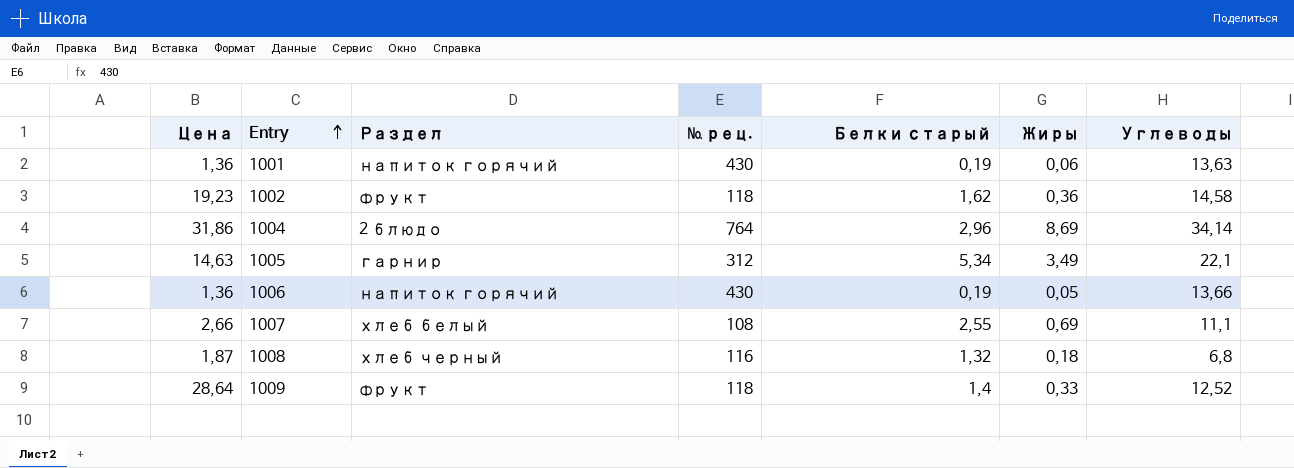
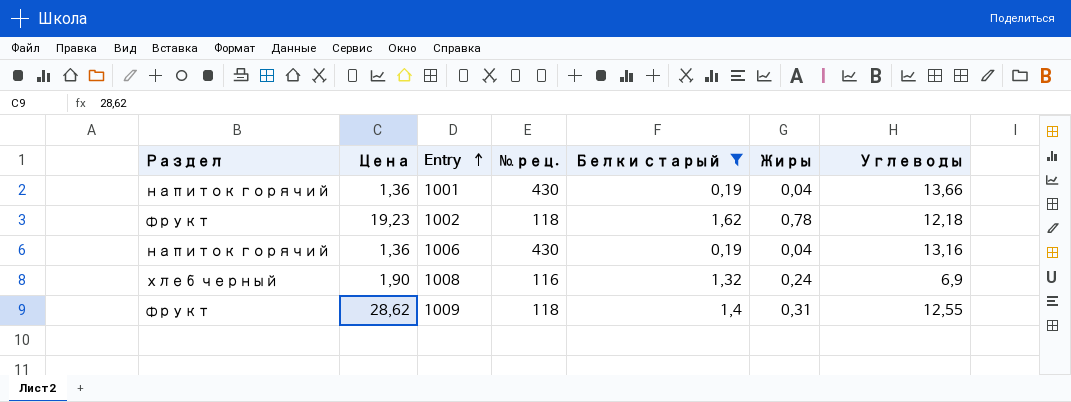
filter: none -> Белки старый <= 1,62
column Раздел | position: 3 -> 1
1001 | Жиры: 0,06 -> 0,04
1001 | Углеводы: 13,63 -> 13,66
1002 | Жиры: 0,36 -> 0,78
1002 | Углеводы: 14,58 -> 12,18
1006 | Жиры: 0,05 -> 0,04
1006 | Углеводы: 13,66 -> 13,16
1008 | Цена: 1,87 -> 1,90
1008 | Жиры: 0,18 -> 0,24
1008 | Углеводы: 6,8 -> 6,9
1009 | Цена: 28,64 -> 28,62
1009 | Жиры: 0,33 -> 0,31
1009 | Углеводы: 12,52 -> 12,55

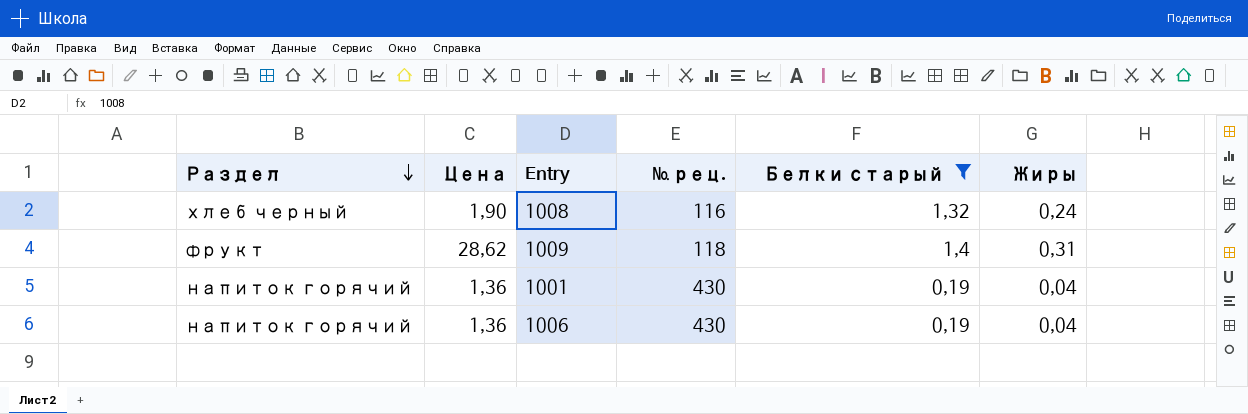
row order: Entry ascending -> Раздел descending
column Углеводы | position: 7 -> none
row 1002: фрукт | 19,23 | 118 | 1,62 | 0,78 | 12,18 -> none

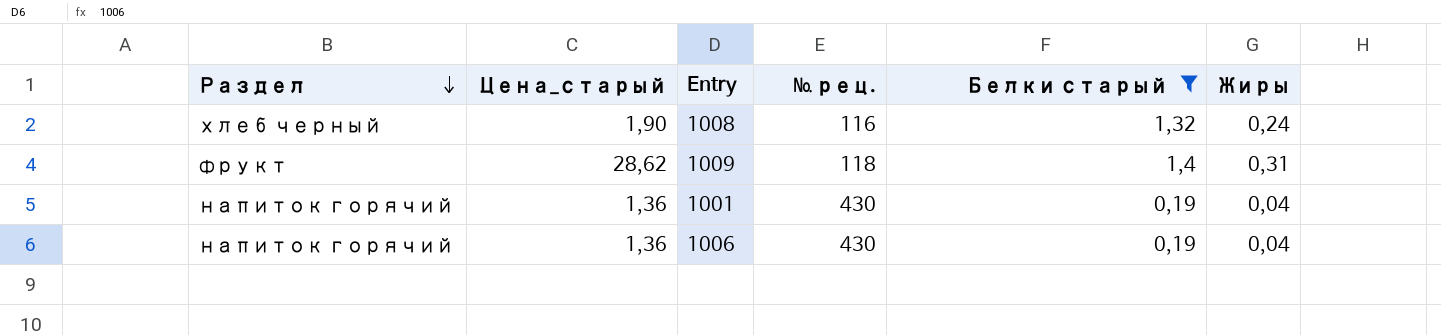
column name: Цена -> Цена_старый

